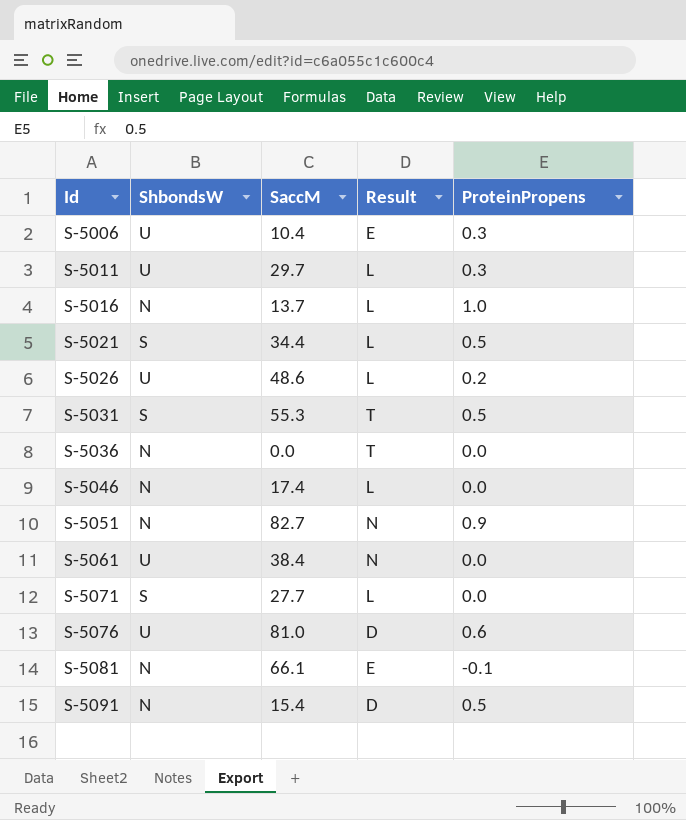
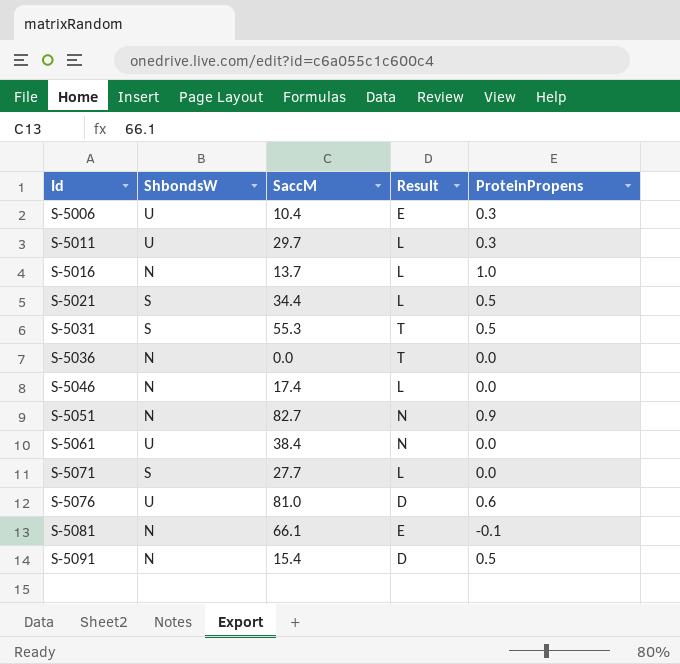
row S-5026: U | 48.6 | L | 0.2 -> none

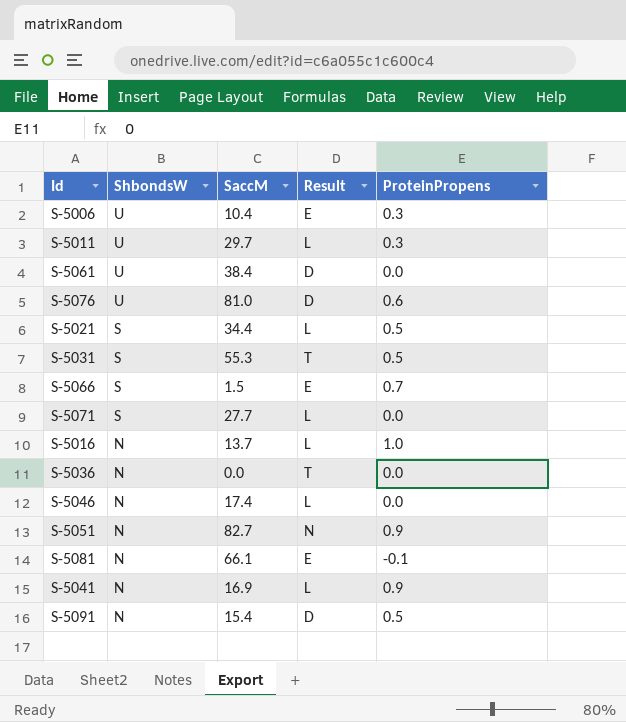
row order: Id ascending -> ShbondsW descending
S-5061 | Result: N -> D
row S-5066: none -> S | 1.5 | E | 0.7
row S-5041: none -> N | 16.9 | L | 0.9

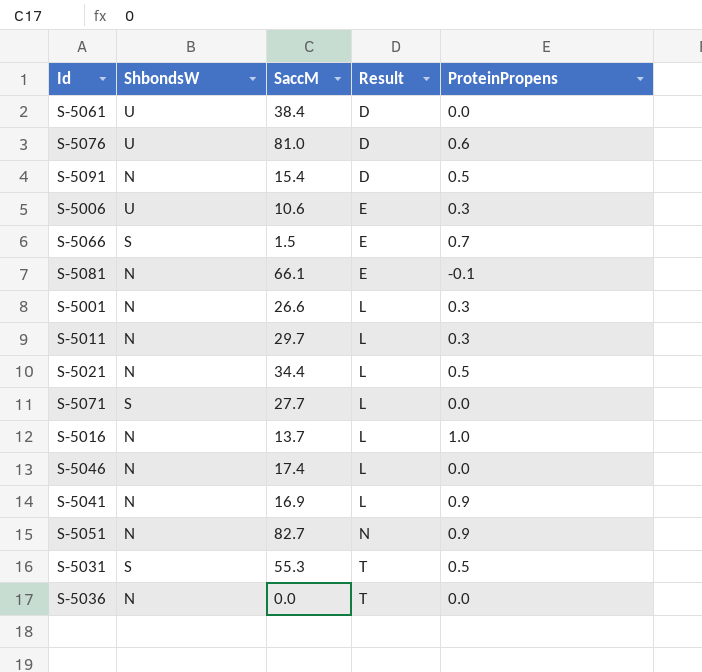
row order: ShbondsW descending -> Result ascending
S-5006 | SaccM: 10.4 -> 10.6
row S-5001: none -> N | 26.6 | L | 0.3
S-5011 | ShbondsW: U -> N
S-5021 | ShbondsW: S -> N

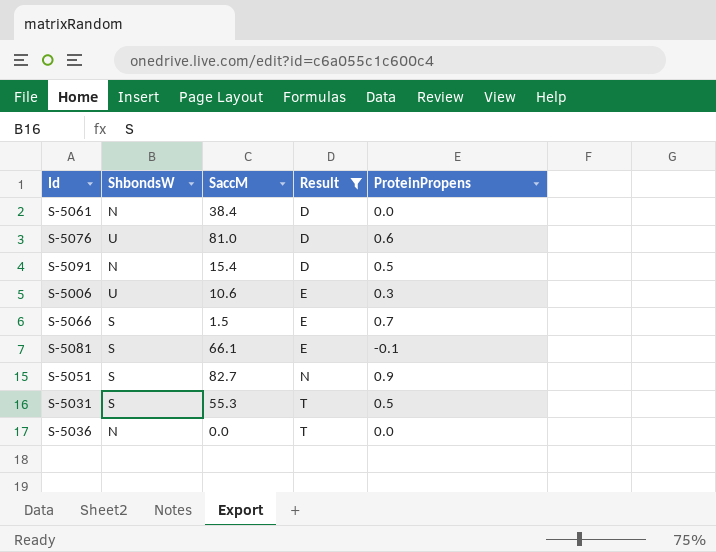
filter: none -> Result != L
S-5061 | ShbondsW: U -> N
S-5081 | ShbondsW: N -> S
S-5051 | ShbondsW: N -> S

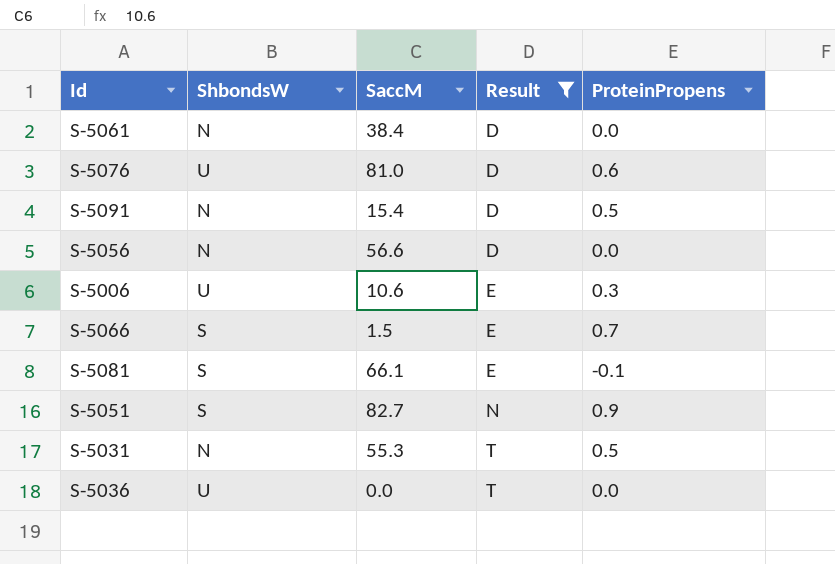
row S-5056: none -> N | 56.6 | D | 0.0
S-5031 | ShbondsW: S -> N
S-5036 | ShbondsW: N -> U

